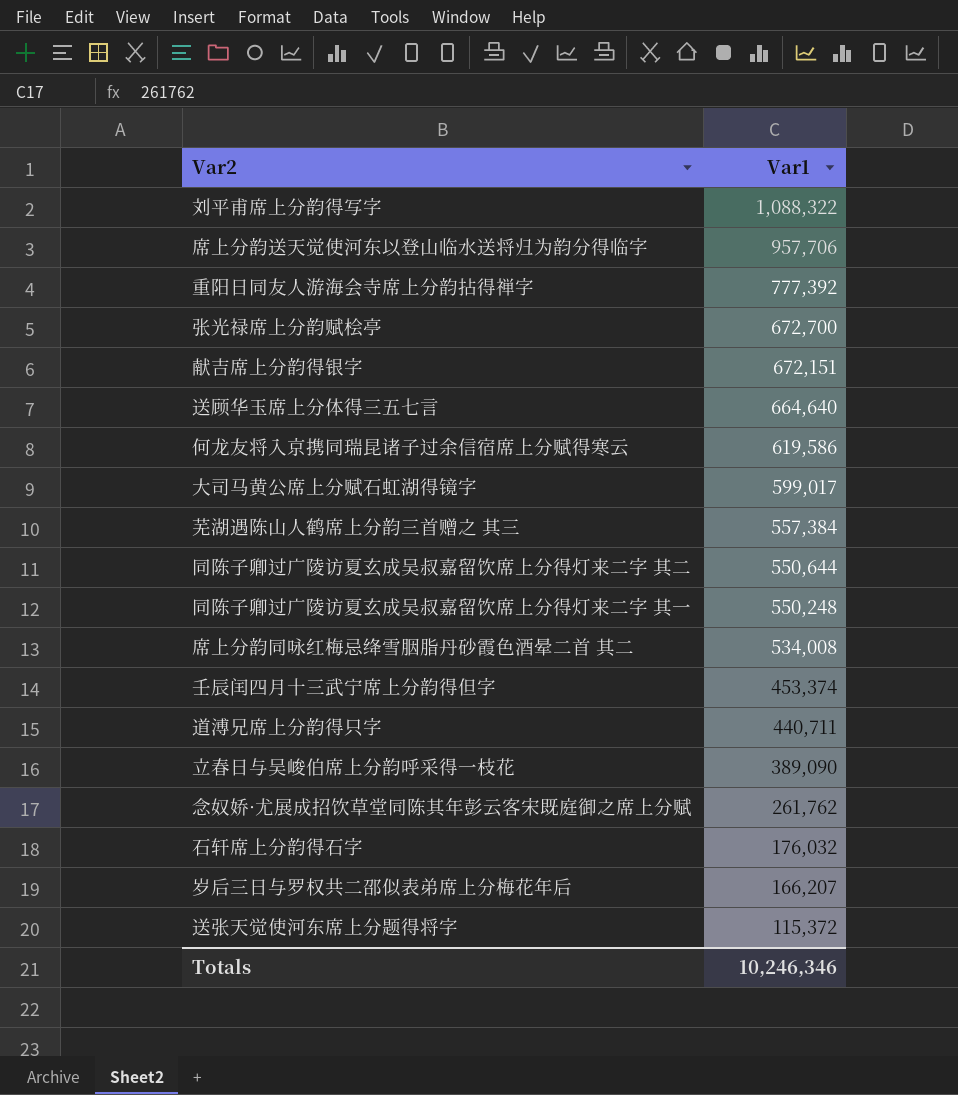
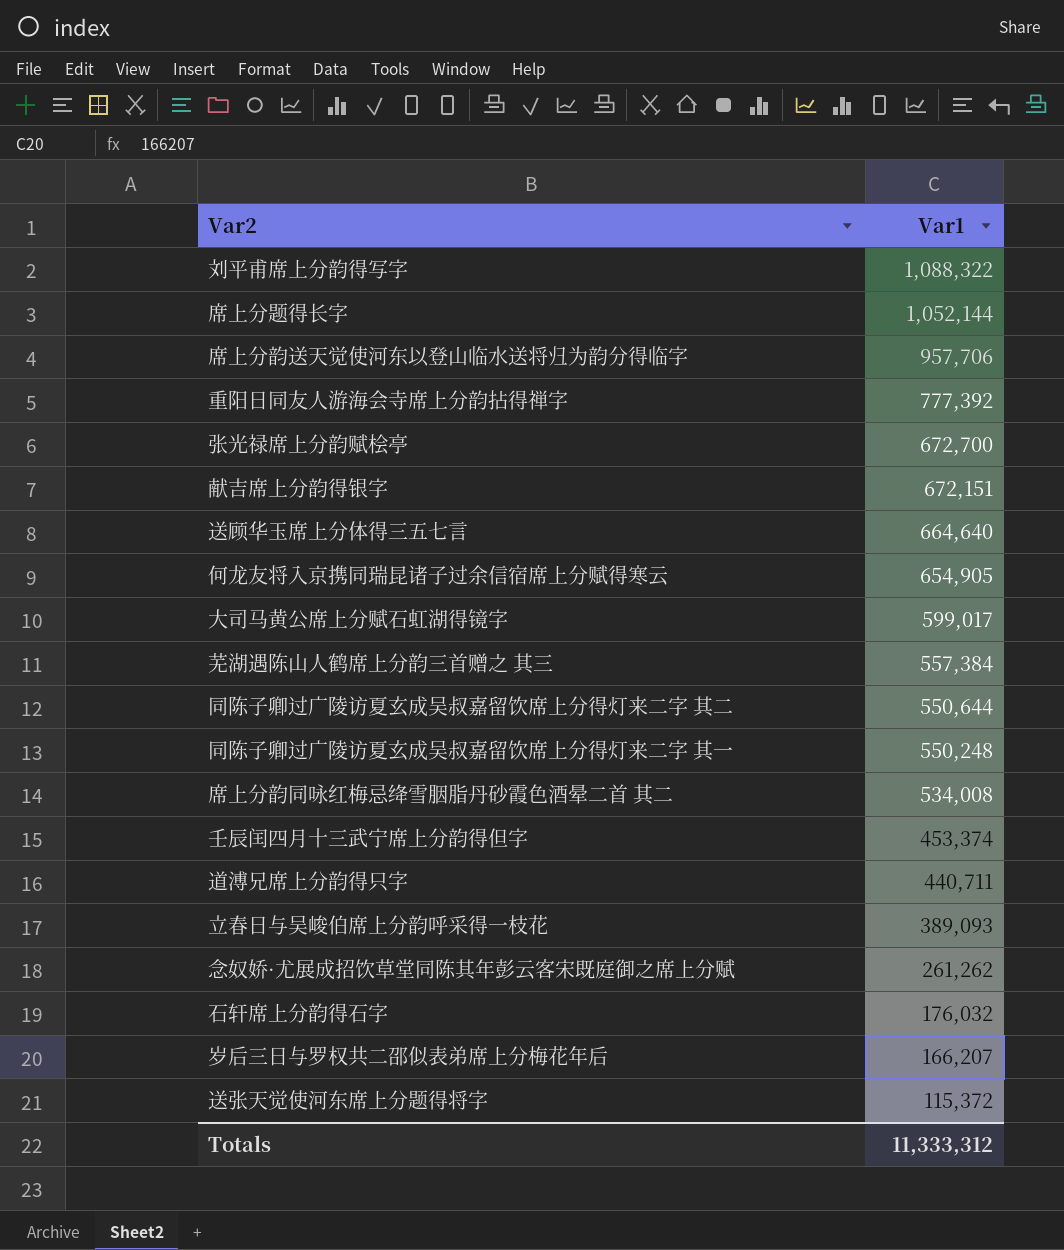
row 席上分题得长字: none -> 1,052,144
何龙友将入京携同瑞昆诸子过余信宿席上分赋得寒云 | Var1: 619,586 -> 654,905
立春日与吴峻伯席上分韵呼采得一枝花 | Var1: 389,090 -> 389,093
念奴娇·尤展成招饮草堂同陈其年彭云客宋既庭御之席上分赋 | Var1: 261,762 -> 261,262
Totals | Var1: 10,246,346 -> 11,333,312

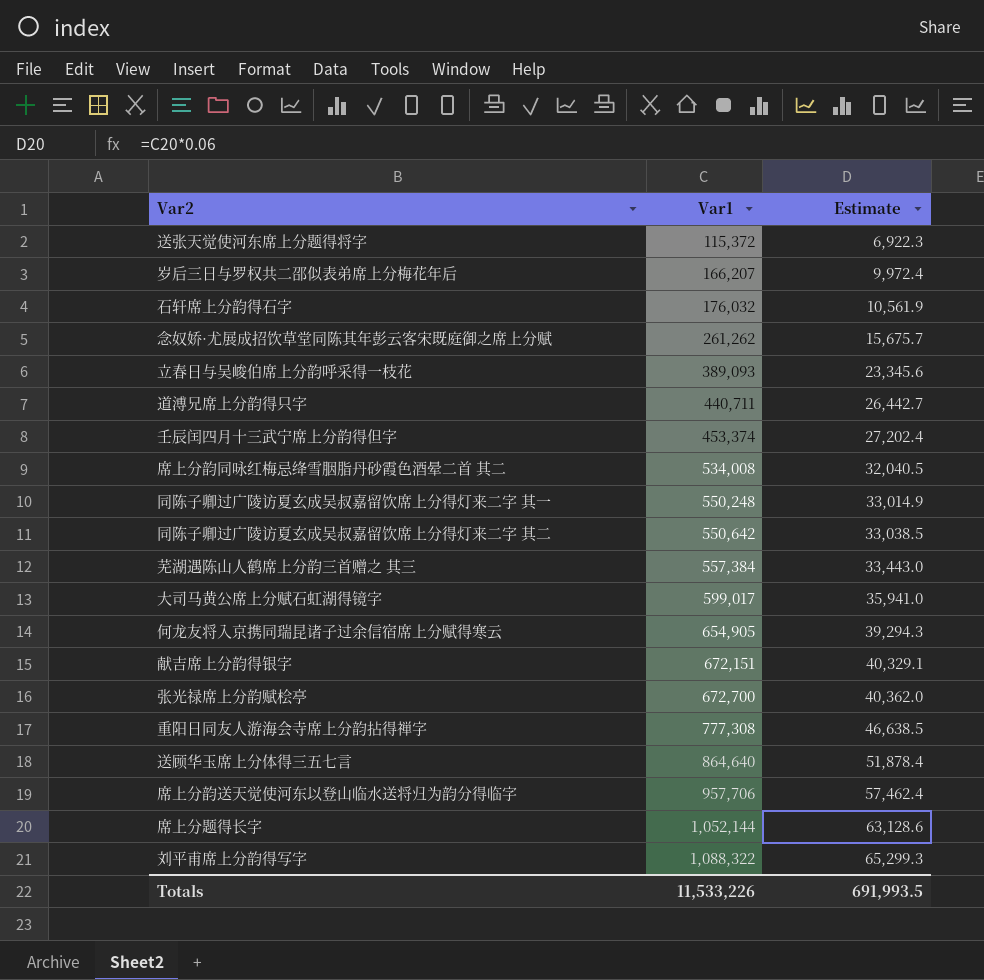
row order: Var1 descending -> Var1 ascending
column Estimate | formula: none -> [Var1] * 0.06
同陈子卿过广陵访夏玄成吴叔嘉留饮席上分得灯来二字 其二 | Var1: 550,644 -> 550,642
重阳日同友人游海会寺席上分韵拈得禅字 | Var1: 777,392 -> 777,308
送顾华玉席上分体得三五七言 | Var1: 664,640 -> 864,640
Totals | Var1: 11,333,312 -> 11,533,226

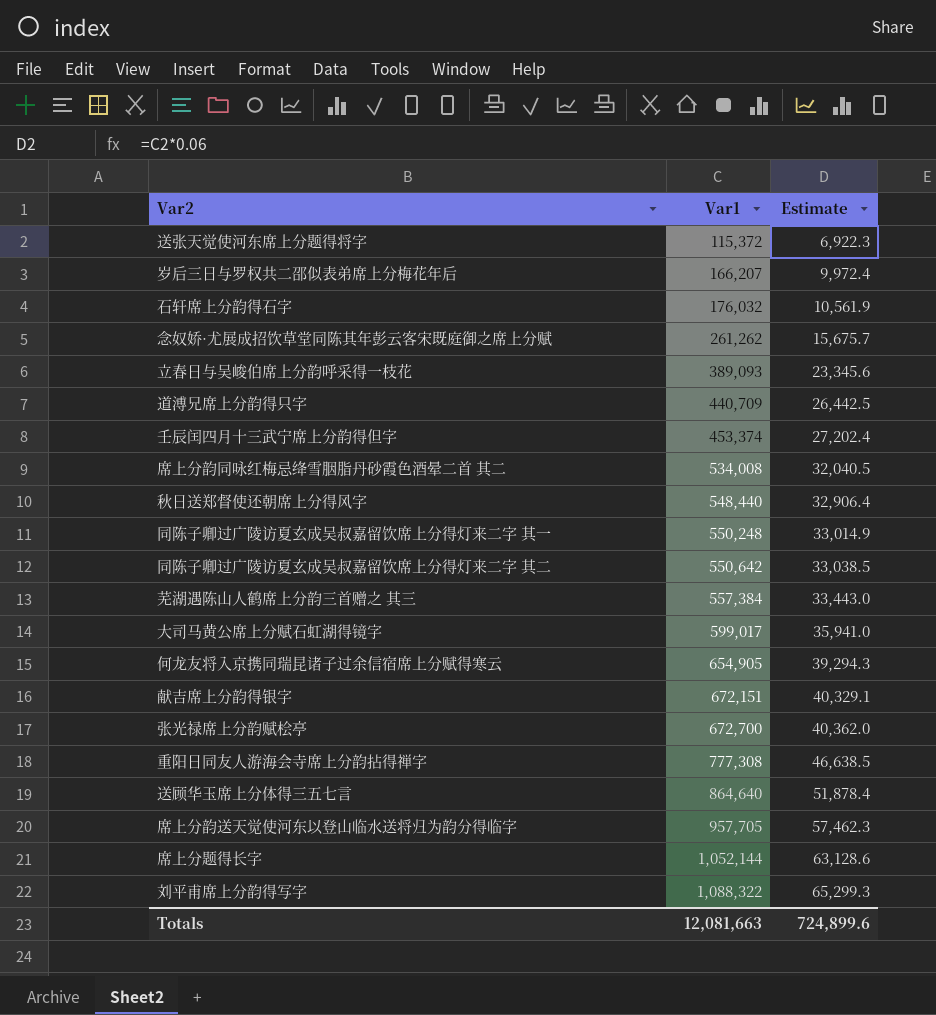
道溥兄席上分韵得只字 | Var1: 440,711 -> 440,709
道溥兄席上分韵得只字 | Estimate: 26,442.7 -> 26,442.5
row 秋日送郑督使还朝席上分得风字: none -> 548,440 | 32,906.4
席上分韵送天觉使河东以登山临水送将归为韵分得临字 | Var1: 957,706 -> 957,705
席上分韵送天觉使河东以登山临水送将归为韵分得临字 | Estimate: 57,462.4 -> 57,462.3
Totals | Var1: 11,533,226 -> 12,081,663
Totals | Estimate: 691,993.5 -> 724,899.6

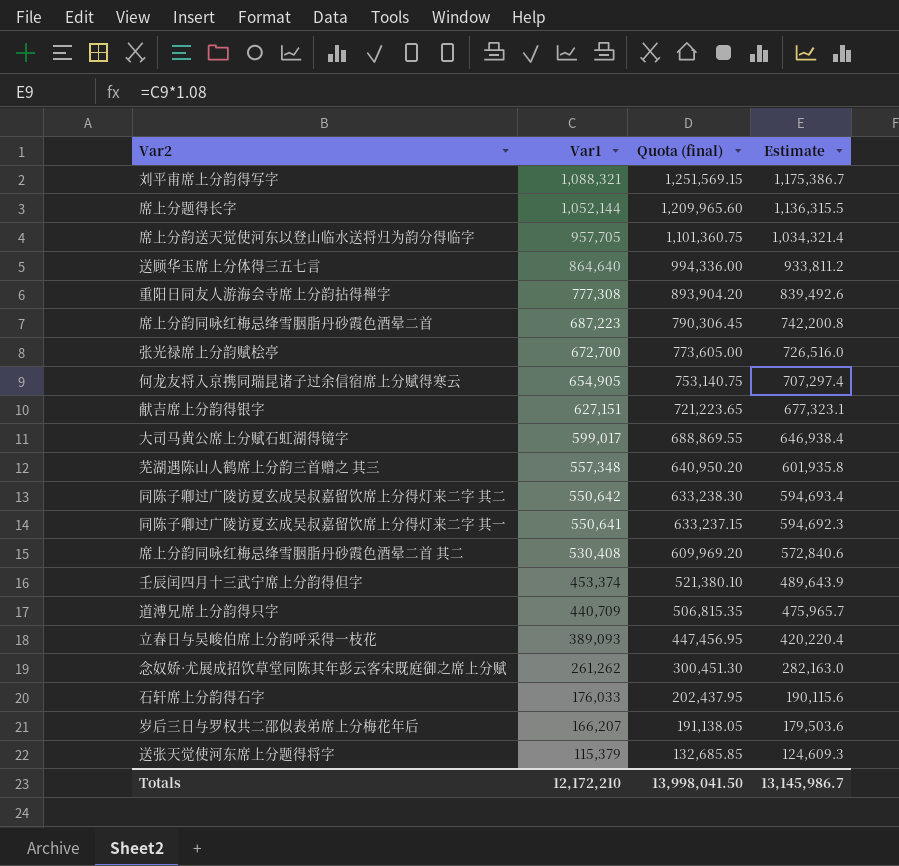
row order: Var1 ascending -> Var1 descending
column Quota (final) | formula: none -> [Var1] * 1.15
column Estimate | formula: [Var1] * 0.06 -> [Var1] * 1.08
row 秋日送郑督使还朝席上分得风字: 548,440 | 32,906.4 -> none
刘平甫席上分韵得写字 | Var1: 1,088,322 -> 1,088,321
row 席上分韵同咏红梅忌绛雪胭脂丹砂霞色酒晕二首: none -> 687,223 | 790,306.45 | 742,200.8
献吉席上分韵得银字 | Var1: 672,151 -> 627,151
芜湖遇陈山人鹤席上分韵三首赠之 其三 | Var1: 557,384 -> 557,348
同陈子卿过广陵访夏玄成吴叔嘉留饮席上分得灯来二字 其一 | Var1: 550,248 -> 550,641
席上分韵同咏红梅忌绛雪胭脂丹砂霞色酒晕二首 其二 | Var1: 534,008 -> 530,408
石轩席上分韵得石字 | Var1: 176,032 -> 176,033
送张天觉使河东席上分题得将字 | Var1: 115,372 -> 115,379
Totals | Var1: 12,081,663 -> 12,172,210
Totals | Estimate: 724,899.6 -> 13,145,986.7

